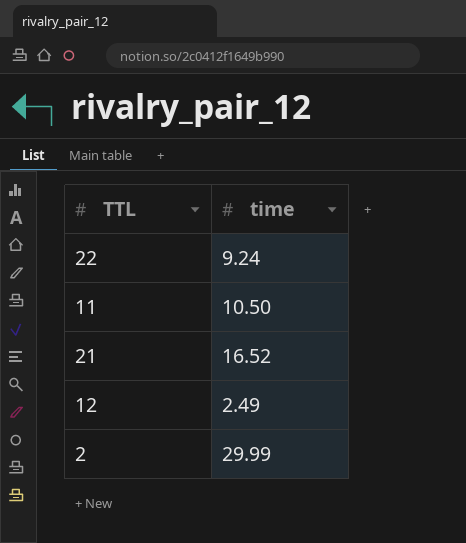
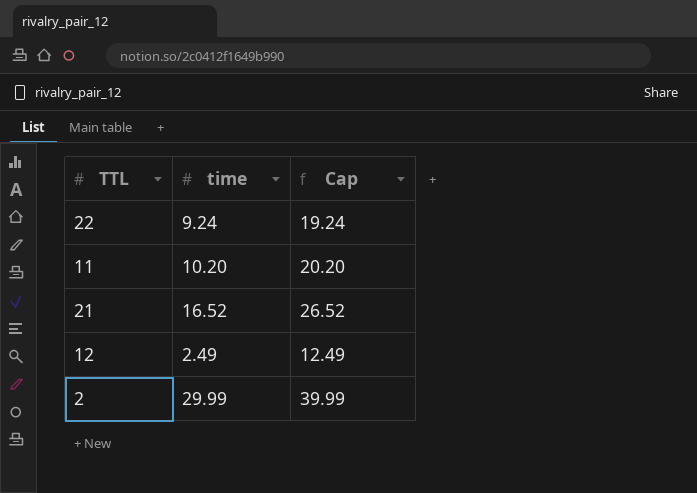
column Cap | formula: none -> [time] + 10
11 | time: 10.50 -> 10.20

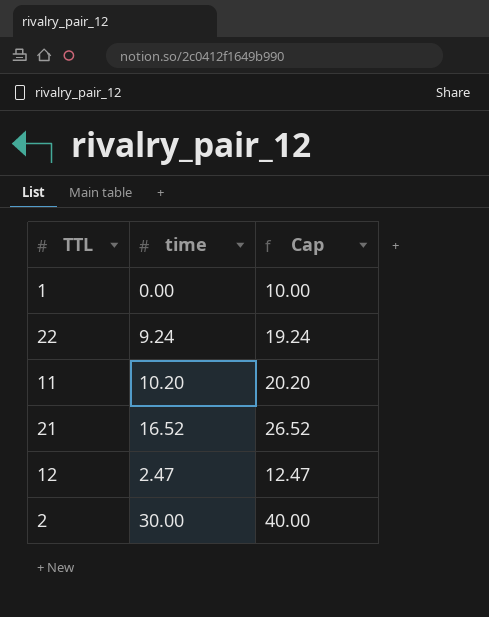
row 1: none -> 0.00 | 10.00
12 | time: 2.49 -> 2.47
12 | Cap: 12.49 -> 12.47
2 | time: 29.99 -> 30.00
2 | Cap: 39.99 -> 40.00

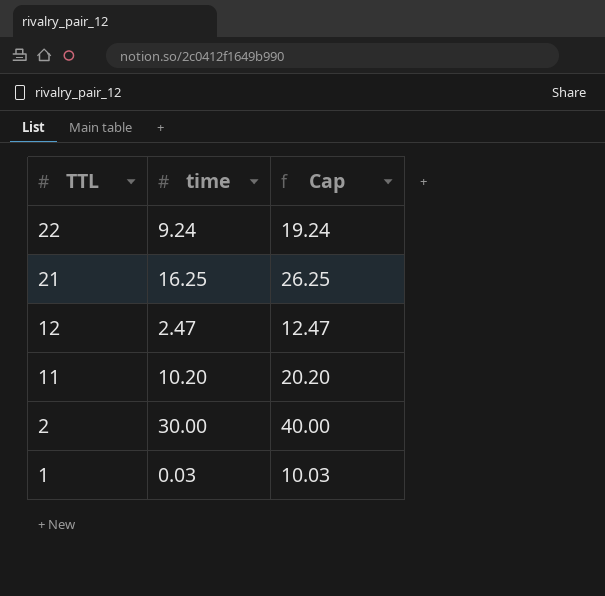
row order: none -> TTL descending
21 | time: 16.52 -> 16.25
21 | Cap: 26.52 -> 26.25
1 | time: 0.00 -> 0.03
1 | Cap: 10.00 -> 10.03

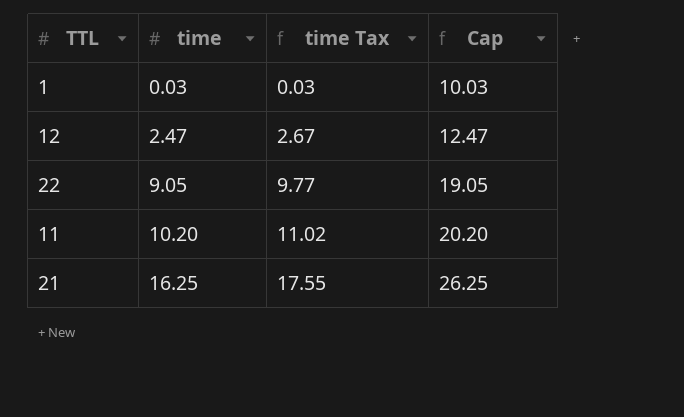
row order: TTL descending -> time ascending
column time Tax | formula: none -> [time] * 1.08
row 2: 30.00 | 40.00 -> none
22 | time: 9.24 -> 9.05
22 | Cap: 19.24 -> 19.05

